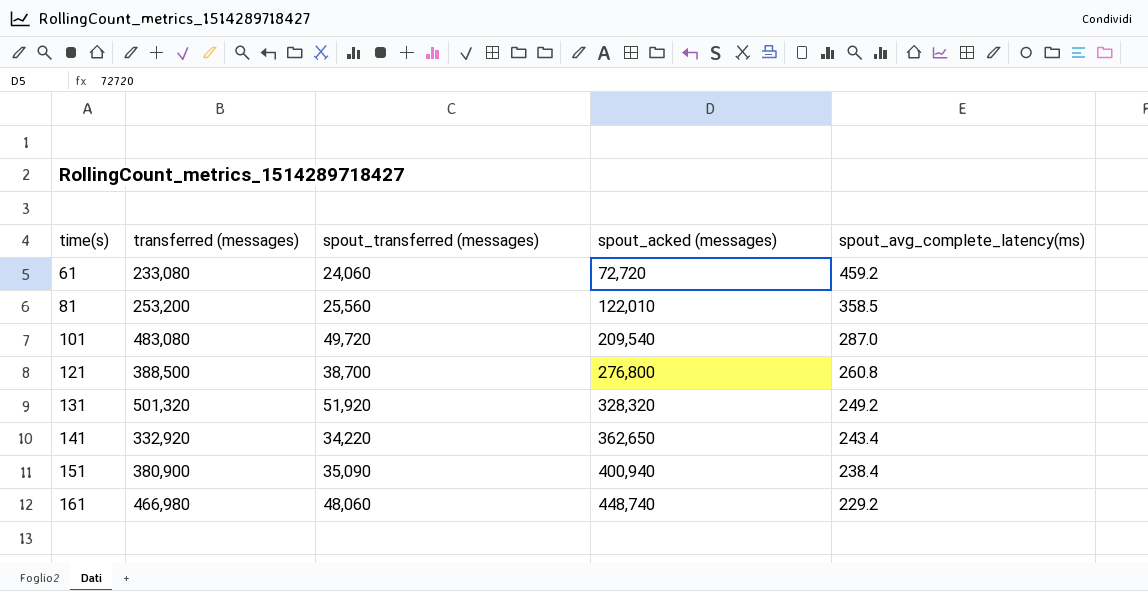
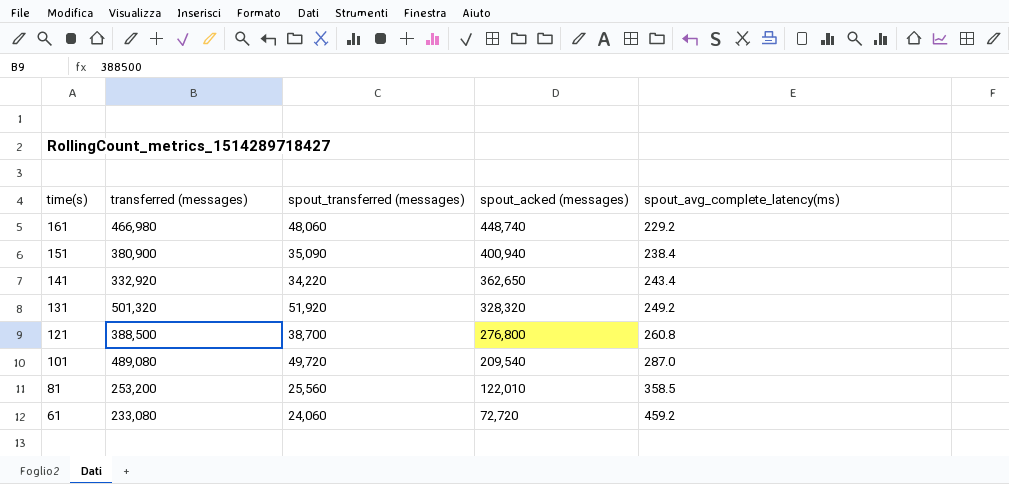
row order: time(s) ascending -> time(s) descending
101 | transferred (messages): 483,080 -> 489,080

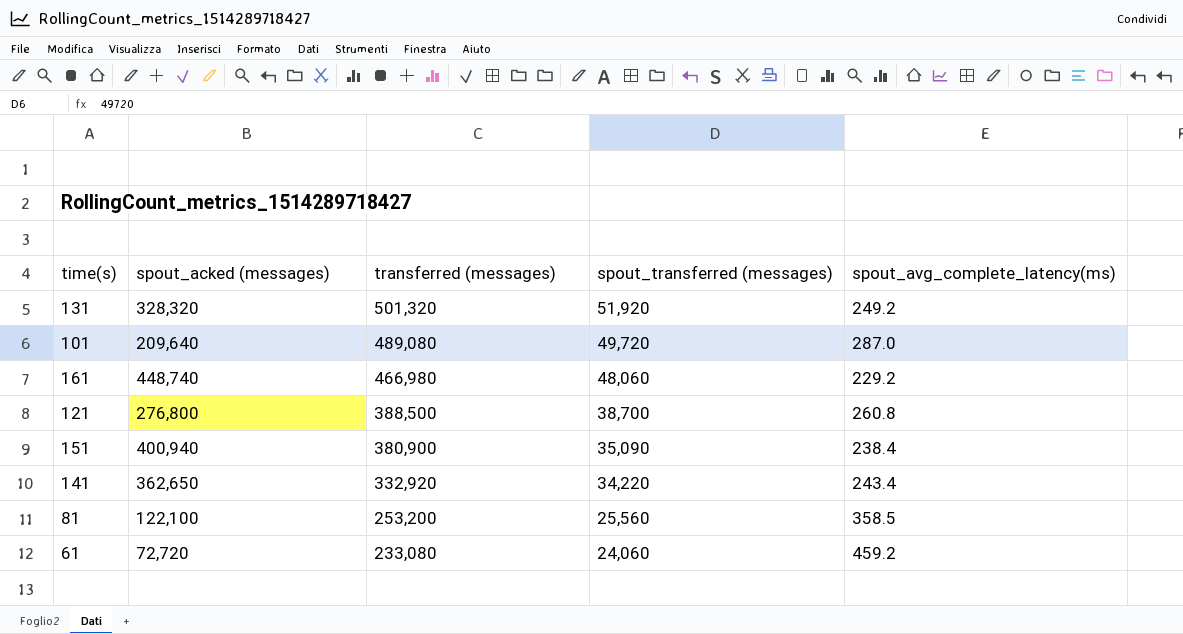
row order: time(s) descending -> transferred (messages) descending
column spout_acked (messages) | position: 4 -> 2
101 | spout_acked (messages): 209,540 -> 209,640
81 | spout_acked (messages): 122,010 -> 122,100

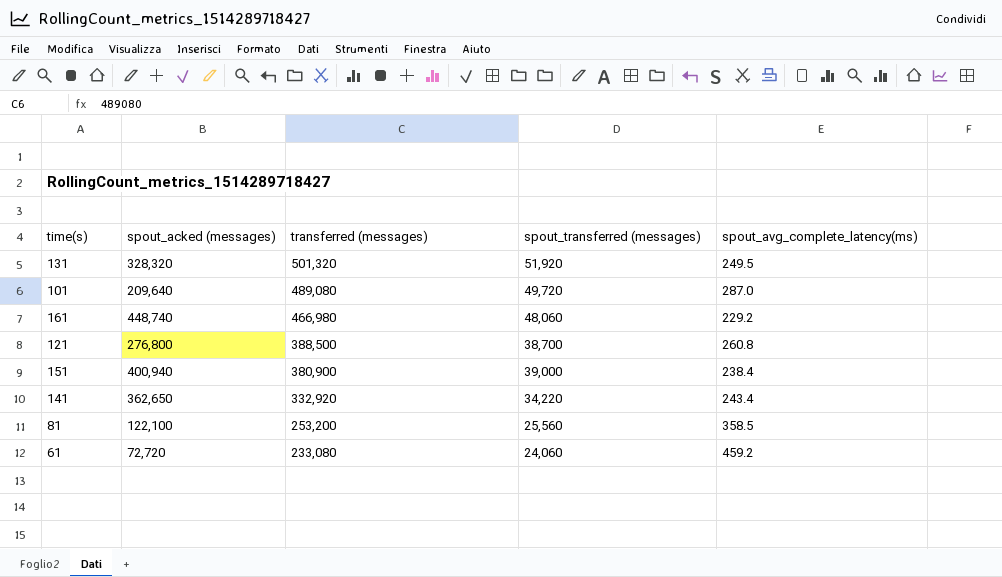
131 | spout_avg_complete_latency(ms): 249.2 -> 249.5
151 | spout_transferred (messages): 35,090 -> 39,000

